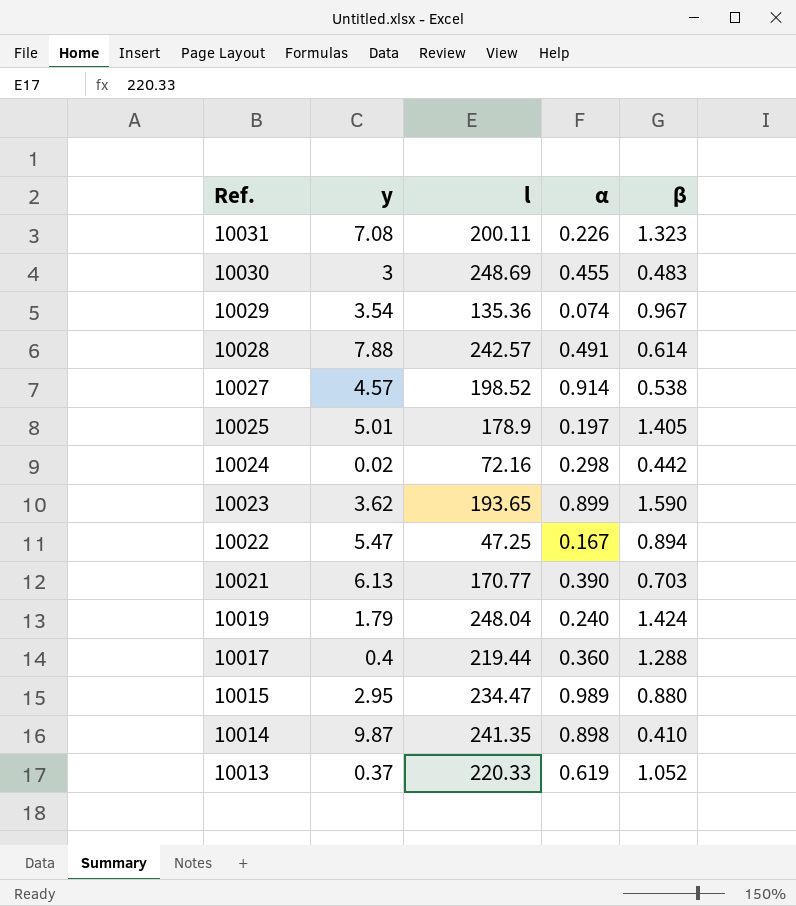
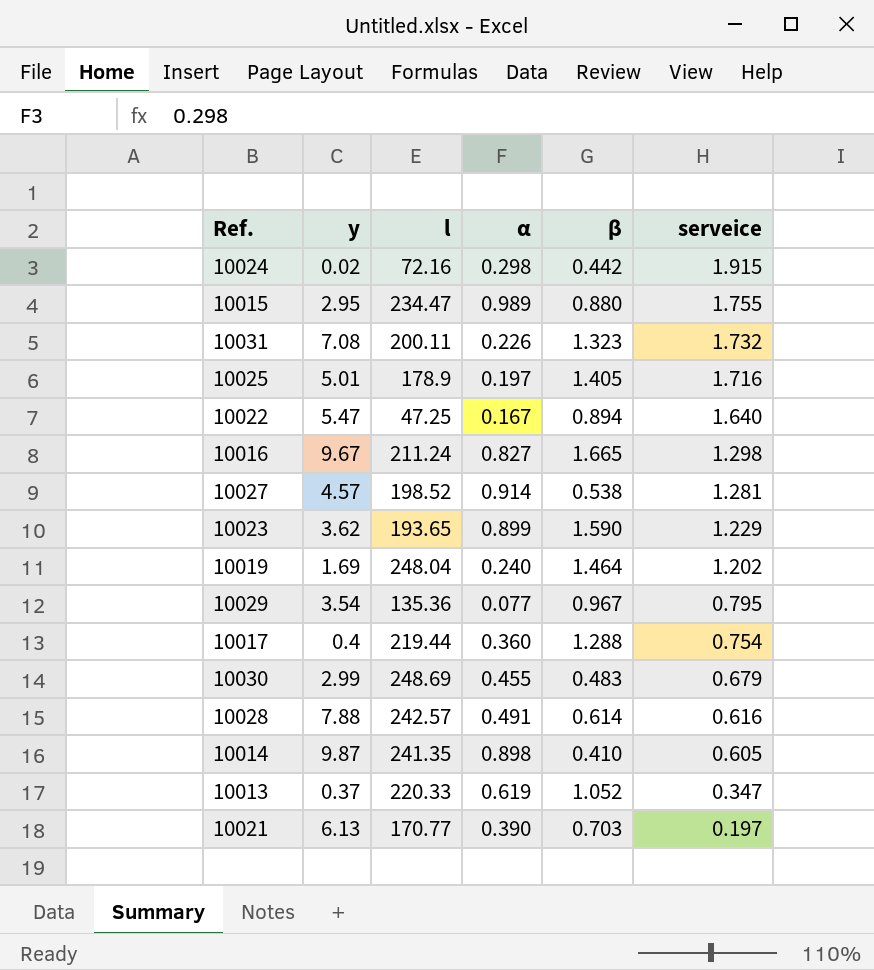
row order: Ref. descending -> serveice descending
column serveice | position: none -> 6
row 10016: none -> 9.67 | 211.24 | 0.827 | 1.665 | 1.298
10019 | y: 1.79 -> 1.69
10019 | β: 1.424 -> 1.464
10029 | α: 0.074 -> 0.077
10030 | y: 3 -> 2.99

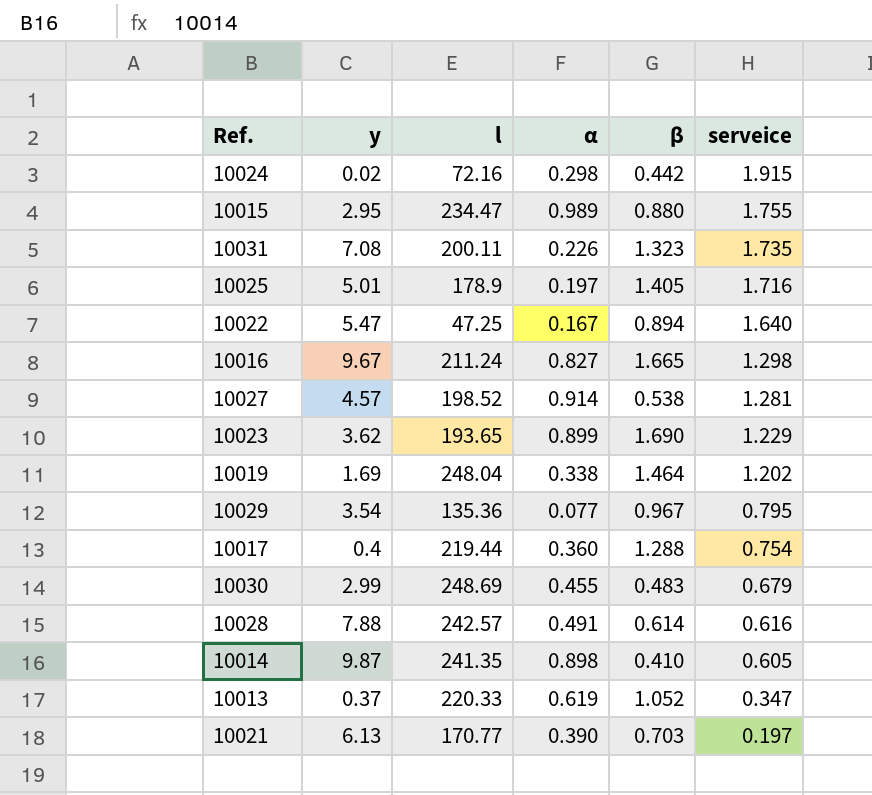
10031 | serveice: 1.732 -> 1.735
10023 | β: 1.590 -> 1.690
10019 | α: 0.240 -> 0.338

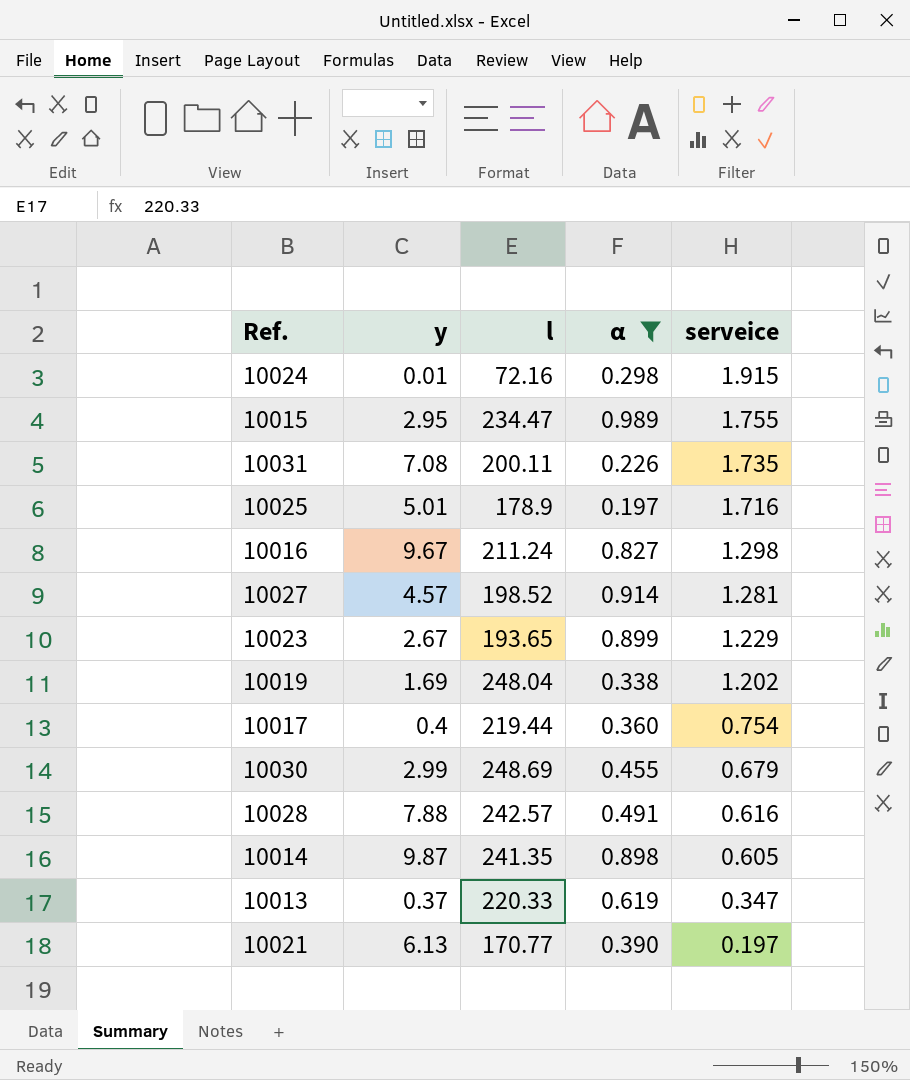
filter: none -> α >= 0.197
column β | position: 5 -> none
10024 | y: 0.02 -> 0.01
10023 | y: 3.62 -> 2.67

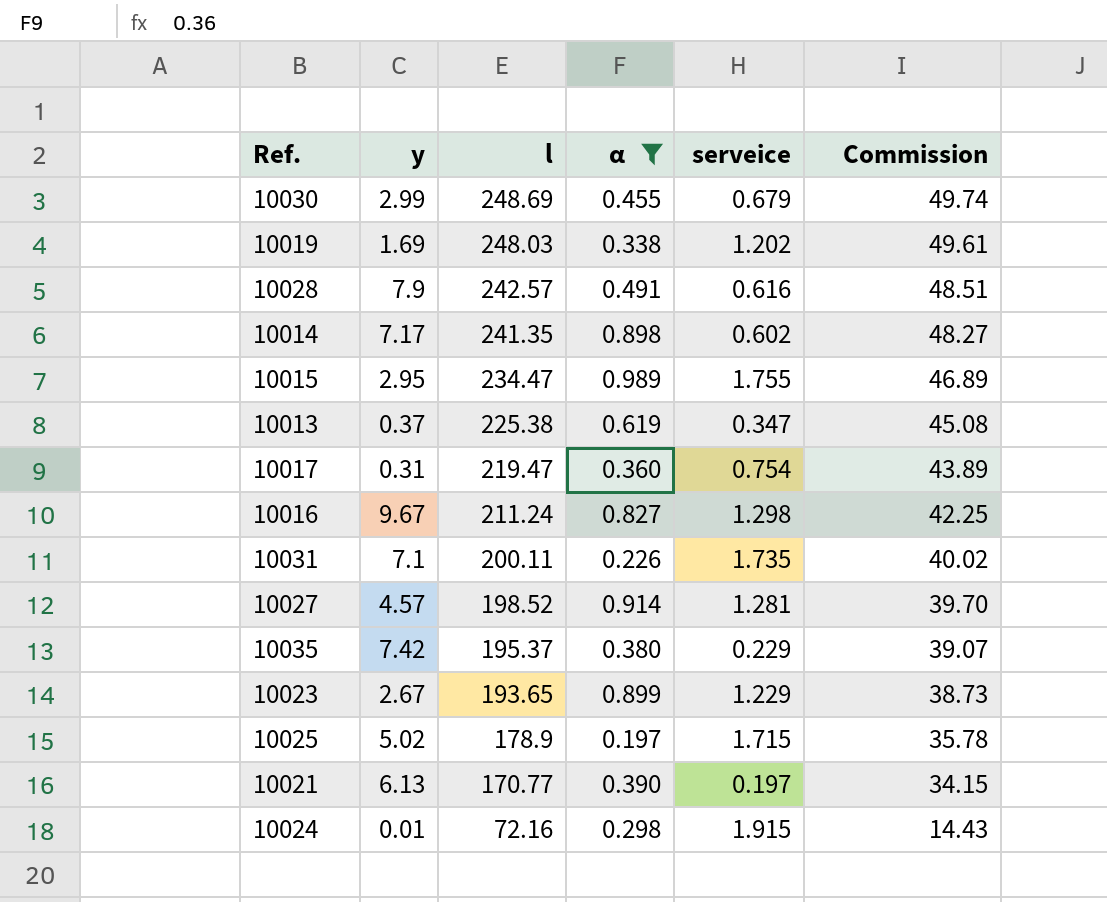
row order: serveice descending -> l descending
column Commission | formula: none -> [l] * 0.2
10019 | l: 248.04 -> 248.03
10028 | y: 7.88 -> 7.9
10014 | y: 9.87 -> 7.17
10014 | serveice: 0.605 -> 0.602
10013 | l: 220.33 -> 225.38
10017 | y: 0.4 -> 0.31
10017 | l: 219.44 -> 219.47
10031 | y: 7.08 -> 7.1
row 10035: none -> 7.42 | 195.37 | 0.380 | 0.229 | 39.07
10025 | y: 5.01 -> 5.02
10025 | serveice: 1.716 -> 1.715

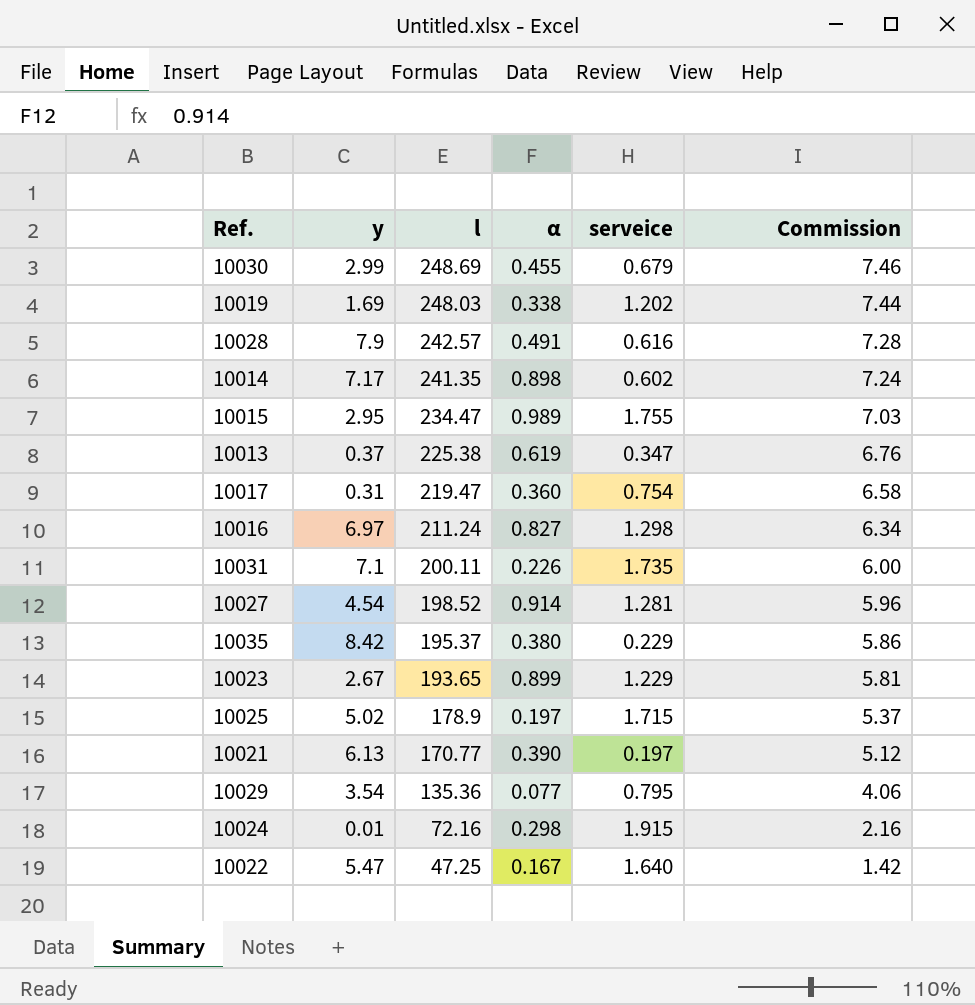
filter: α >= 0.197 -> none
column Commission | formula: [l] * 0.2 -> [l] * 0.03
10016 | y: 9.67 -> 6.97
10027 | y: 4.57 -> 4.54
10035 | y: 7.42 -> 8.42

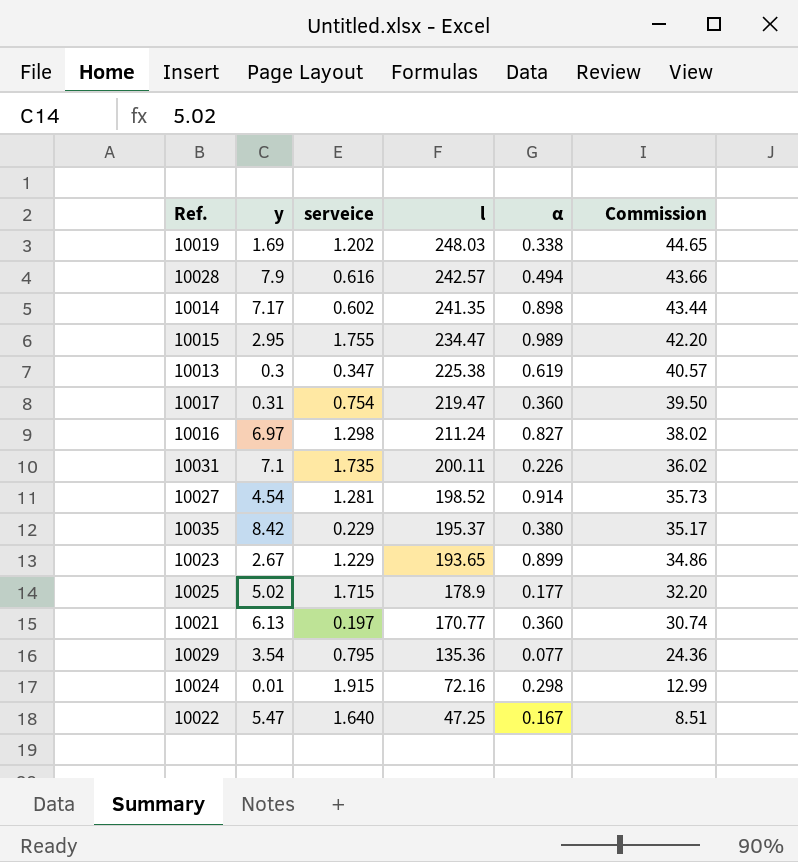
column serveice | position: 5 -> 3
column Commission | formula: [l] * 0.03 -> [l] * 0.18
row 10030: 2.99 | 248.69 | 0.455 | 0.679 | 7.46 -> none
10028 | α: 0.491 -> 0.494
10013 | y: 0.37 -> 0.3
10025 | α: 0.197 -> 0.177
10021 | α: 0.390 -> 0.360

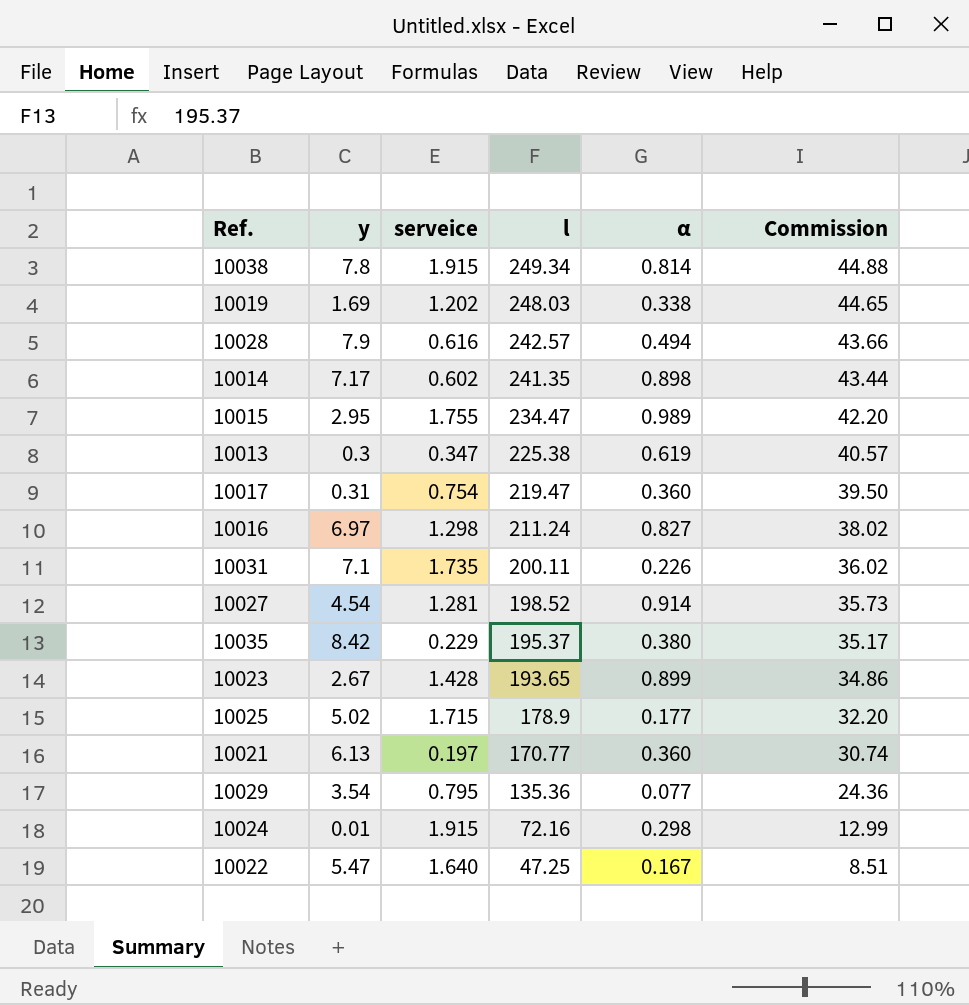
row 10038: none -> 7.8 | 1.915 | 249.34 | 0.814 | 44.88
10023 | serveice: 1.229 -> 1.428

